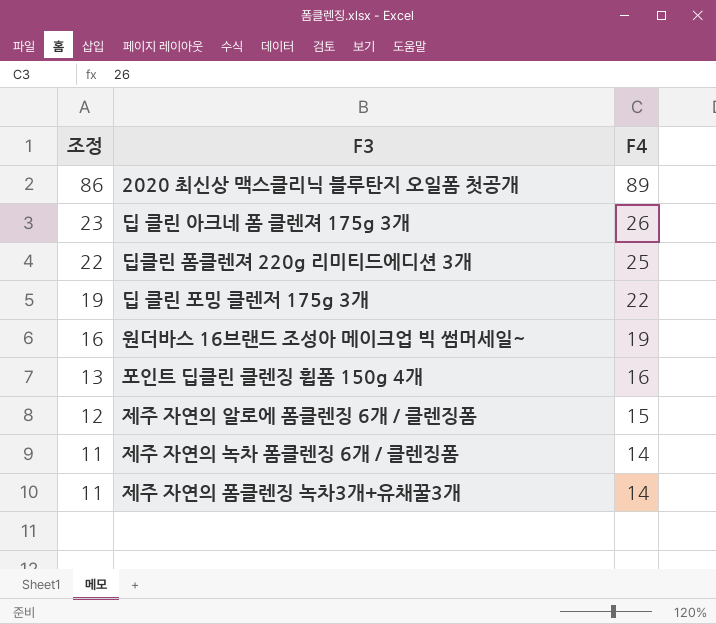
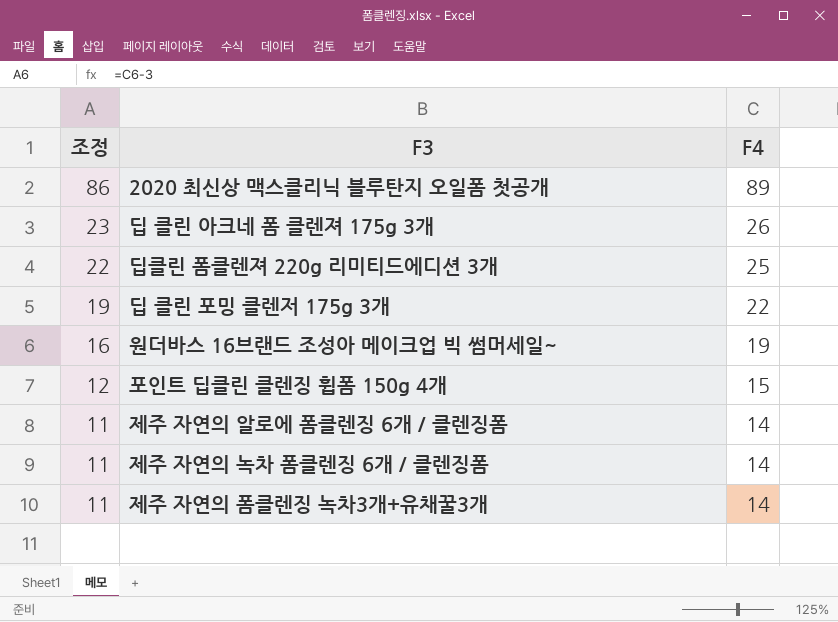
포인트 딥클린 클렌징 휩폼 150g 4개 | 조정: 13 -> 12
포인트 딥클린 클렌징 휩폼 150g 4개 | F4: 16 -> 15
제주 자연의 알로에 폼클렌징 6개 / 클렌징폼 | 조정: 12 -> 11
제주 자연의 알로에 폼클렌징 6개 / 클렌징폼 | F4: 15 -> 14

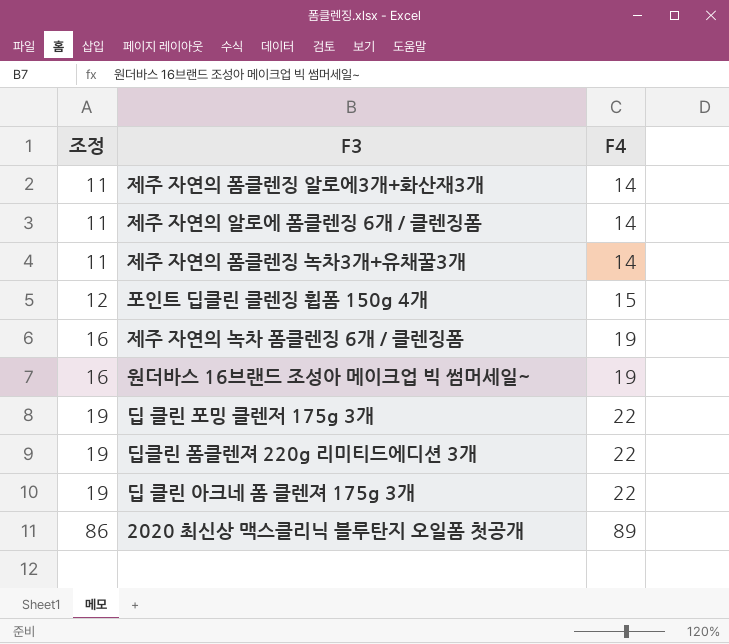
row order: 조정 descending -> 조정 ascending
row 제주 자연의 폼클렌징 알로에3개+화산재3개: none -> 11 | 14
제주 자연의 녹차 폼클렌징 6개 / 클렌징폼 | 조정: 11 -> 16
제주 자연의 녹차 폼클렌징 6개 / 클렌징폼 | F4: 14 -> 19
딥클린 폼클렌져 220g 리미티드에디션 3개 | 조정: 22 -> 19
딥클린 폼클렌져 220g 리미티드에디션 3개 | F4: 25 -> 22
딥 클린 아크네 폼 클렌져 175g 3개 | 조정: 23 -> 19
딥 클린 아크네 폼 클렌져 175g 3개 | F4: 26 -> 22

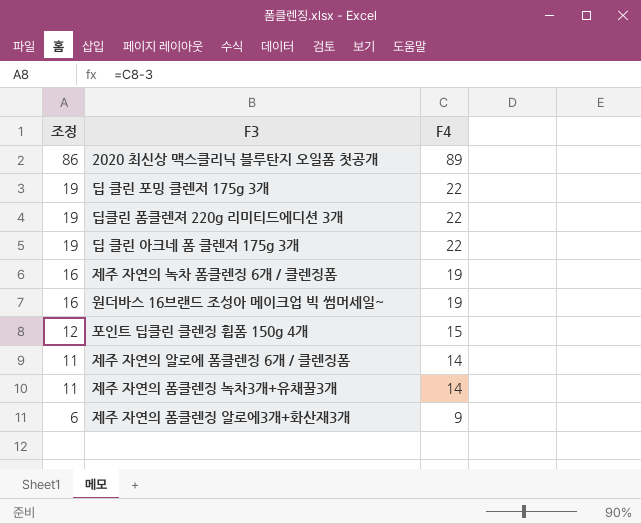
row order: 조정 ascending -> 조정 descending
제주 자연의 폼클렌징 알로에3개+화산재3개 | 조정: 11 -> 6
제주 자연의 폼클렌징 알로에3개+화산재3개 | F4: 14 -> 9

